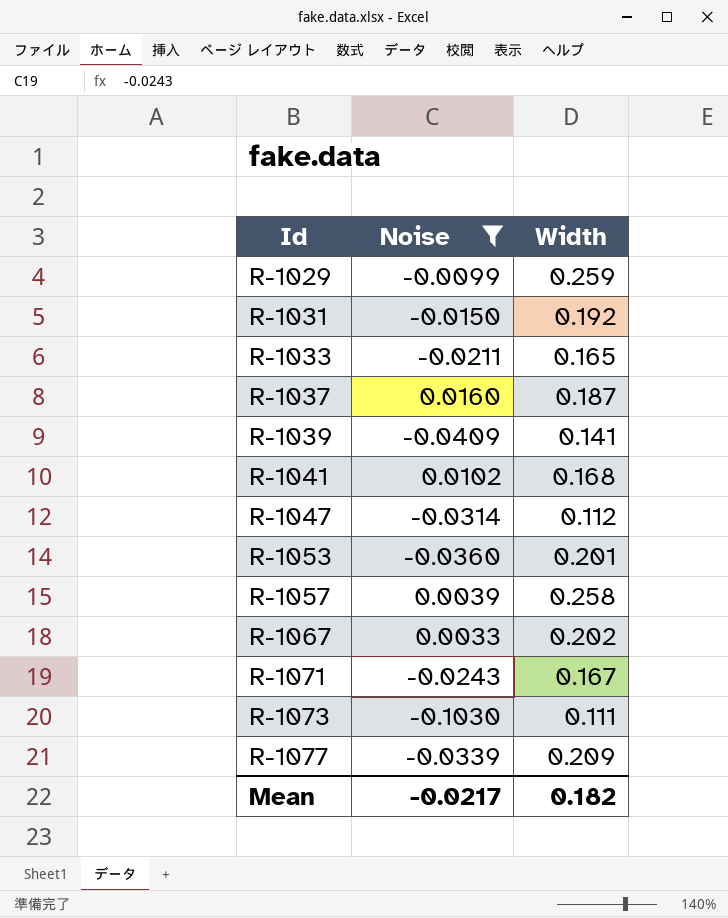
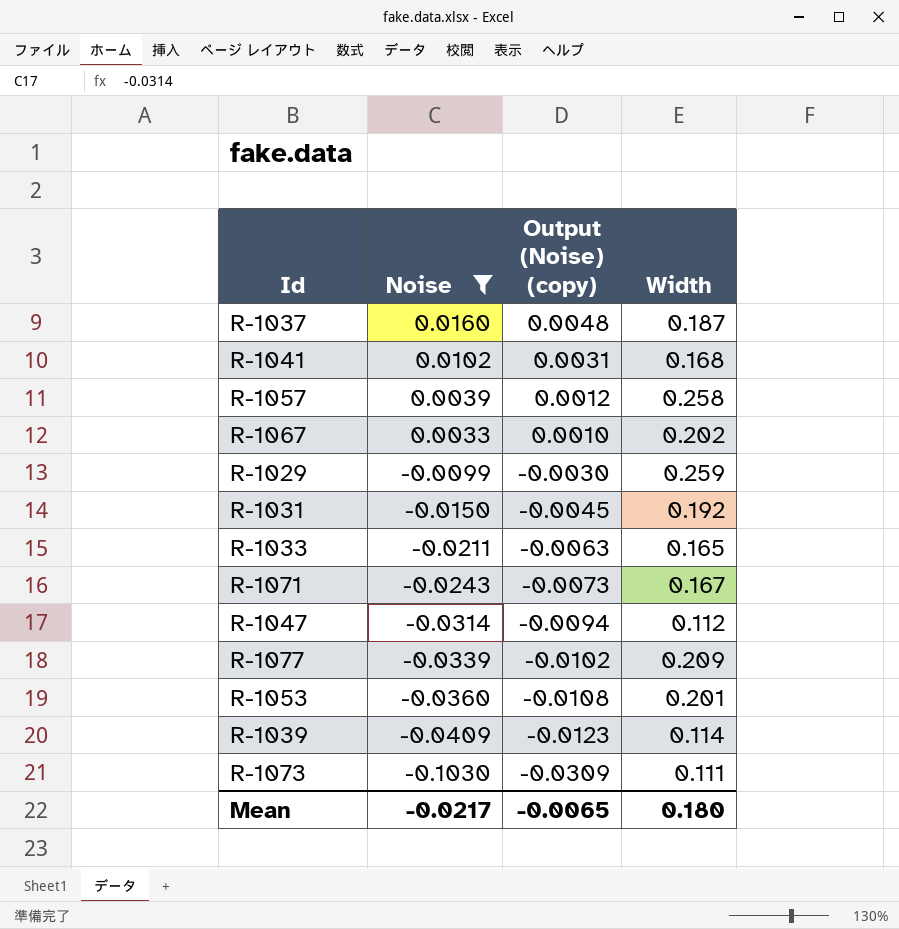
row order: Id ascending -> Noise descending
column Output (Noise) (copy) | formula: none -> [Noise] * 0.3
R-1039 | Width: 0.141 -> 0.114
Mean | Width: 0.182 -> 0.180

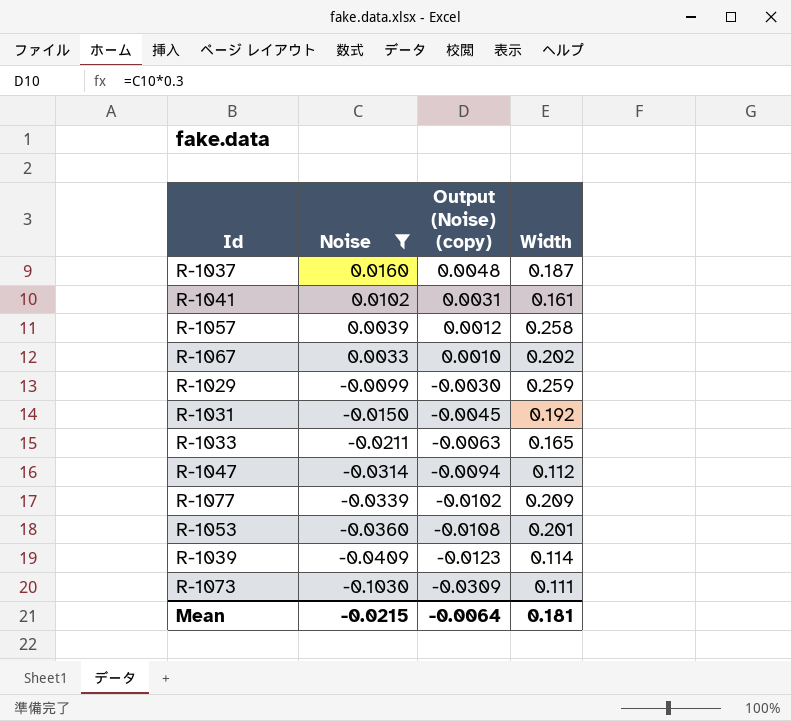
row R-1071: -0.0243 | -0.0073 | 0.167 -> none
R-1041 | Width: 0.168 -> 0.161
Mean | Noise: -0.0217 -> -0.0215
Mean | Output (Noise) (copy): -0.0065 -> -0.0064
Mean | Width: 0.180 -> 0.181

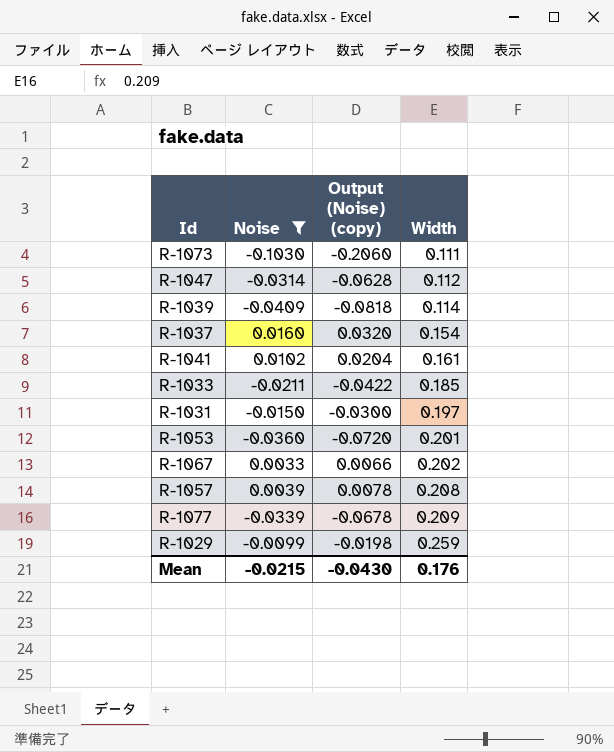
row order: Noise descending -> Width ascending
column Output (Noise) (copy) | formula: [Noise] * 0.3 -> [Noise] * 2
R-1037 | Width: 0.187 -> 0.154
R-1033 | Width: 0.165 -> 0.185
R-1031 | Width: 0.192 -> 0.197
R-1057 | Width: 0.258 -> 0.208
Mean | Output (Noise) (copy): -0.0064 -> -0.0430
Mean | Width: 0.181 -> 0.176

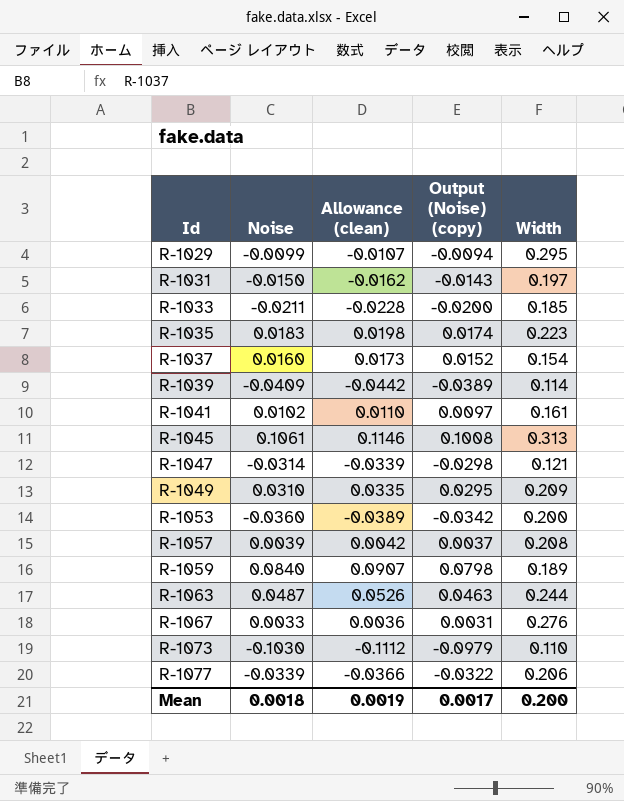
filter: Noise <= 0.0160 -> none
row order: Width ascending -> Id ascending
column Allowance (clean) | formula: none -> [Noise] * 1.08
column Output (Noise) (copy) | formula: [Noise] * 2 -> [Noise] * 0.95
R-1029 | Width: 0.259 -> 0.295
R-1047 | Width: 0.112 -> 0.121
R-1053 | Width: 0.201 -> 0.200
R-1067 | Width: 0.202 -> 0.276
R-1073 | Width: 0.111 -> 0.110
R-1077 | Width: 0.209 -> 0.206
Mean | Noise: -0.0215 -> 0.0018
Mean | Output (Noise) (copy): -0.0430 -> 0.0017
Mean | Width: 0.176 -> 0.200

